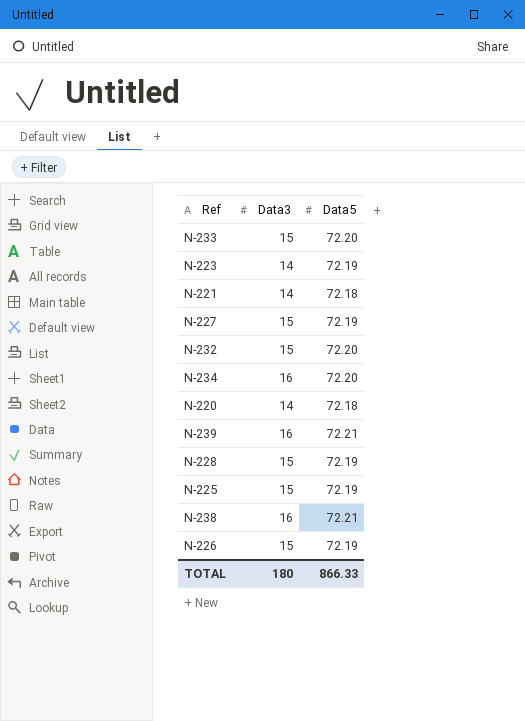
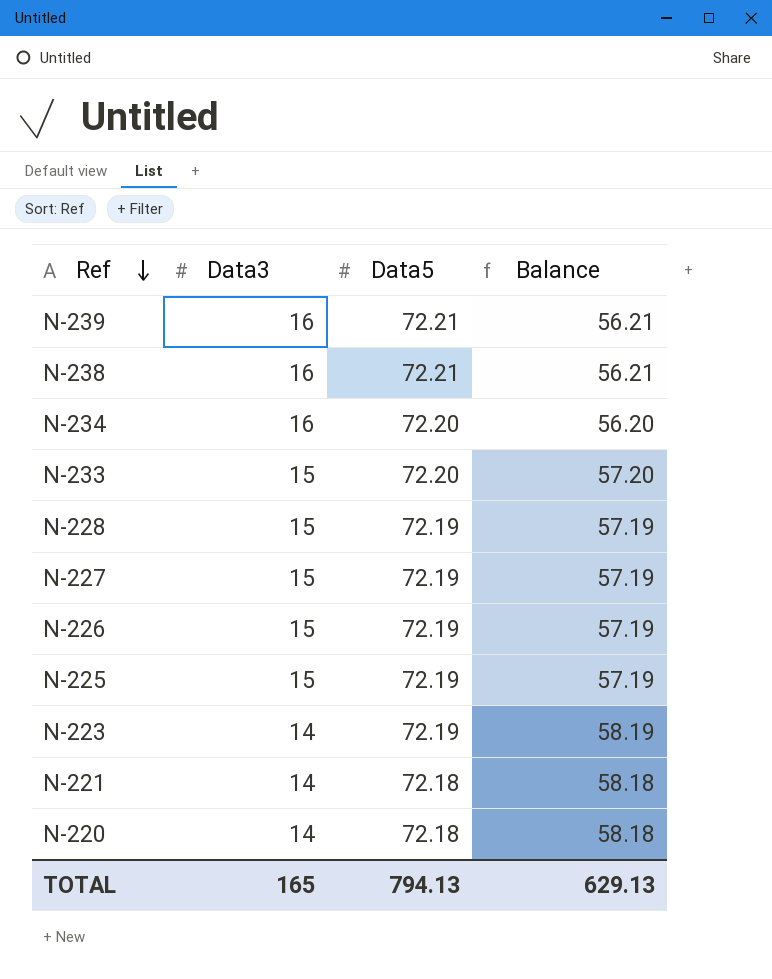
row order: none -> Ref descending
column Balance | formula: none -> [Data5] - [Data3]
row N-232: 15 | 72.20 -> none
TOTAL | Data3: 180 -> 165
TOTAL | Data5: 866.33 -> 794.13

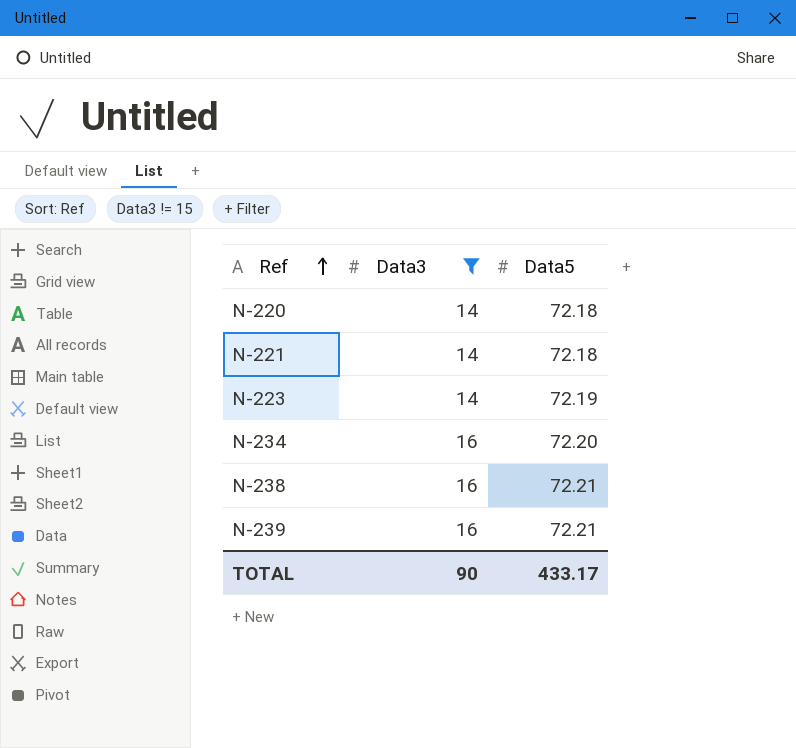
filter: none -> Data3 != 15
row order: Ref descending -> Ref ascending
column Balance | formula: [Data5] - [Data3] -> none
TOTAL | Data3: 165 -> 90
TOTAL | Data5: 794.13 -> 433.17

